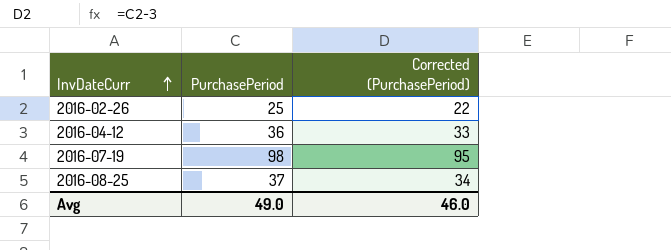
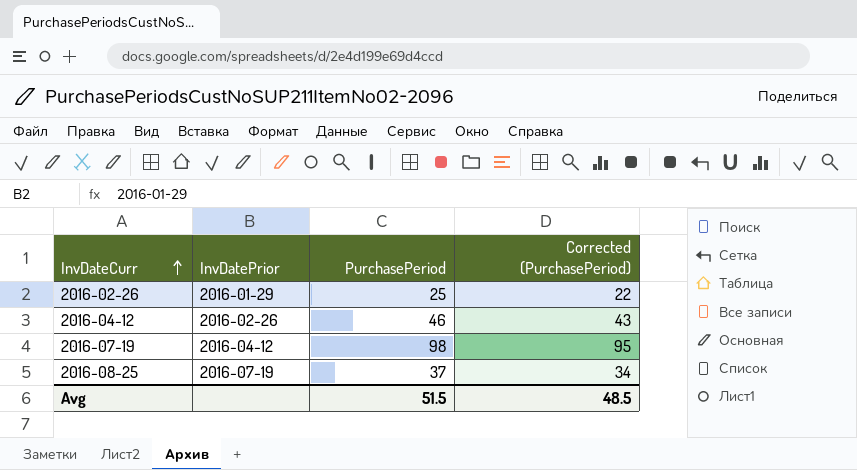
column InvDatePrior | position: none -> 2
2016-04-12 | PurchasePeriod: 36 -> 46
2016-04-12 | Corrected (PurchasePeriod): 33 -> 43
Avg | PurchasePeriod: 49.0 -> 51.5
Avg | Corrected (PurchasePeriod): 46.0 -> 48.5

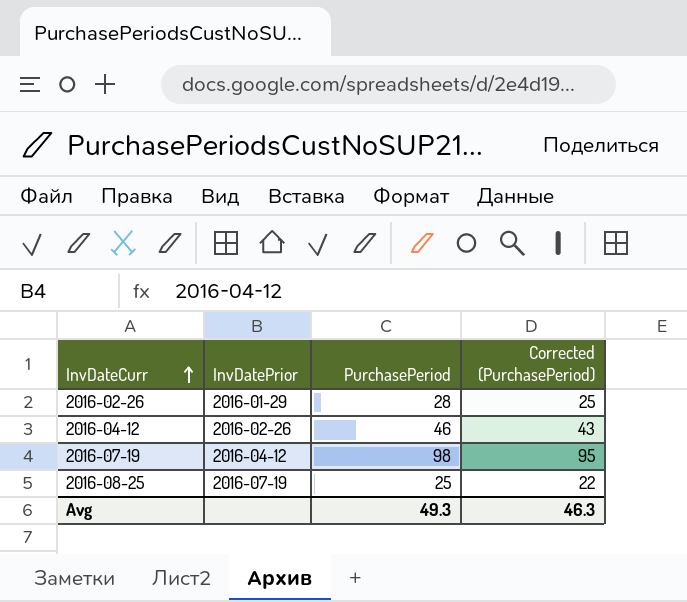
2016-02-26 | PurchasePeriod: 25 -> 28
2016-02-26 | Corrected (PurchasePeriod): 22 -> 25
2016-08-25 | PurchasePeriod: 37 -> 25
2016-08-25 | Corrected (PurchasePeriod): 34 -> 22
Avg | PurchasePeriod: 51.5 -> 49.3
Avg | Corrected (PurchasePeriod): 48.5 -> 46.3

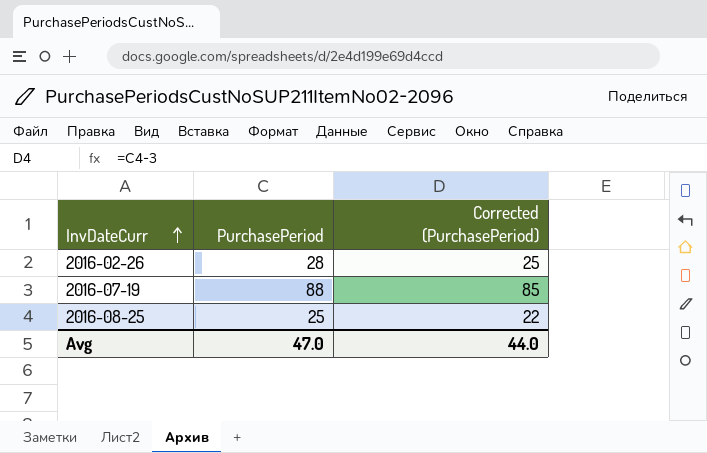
column InvDatePrior | position: 2 -> none
row 2016-04-12: 2016-02-26 | 46 | 43 -> none
2016-07-19 | PurchasePeriod: 98 -> 88
2016-07-19 | Corrected (PurchasePeriod): 95 -> 85
Avg | PurchasePeriod: 49.3 -> 47.0
Avg | Corrected (PurchasePeriod): 46.3 -> 44.0

